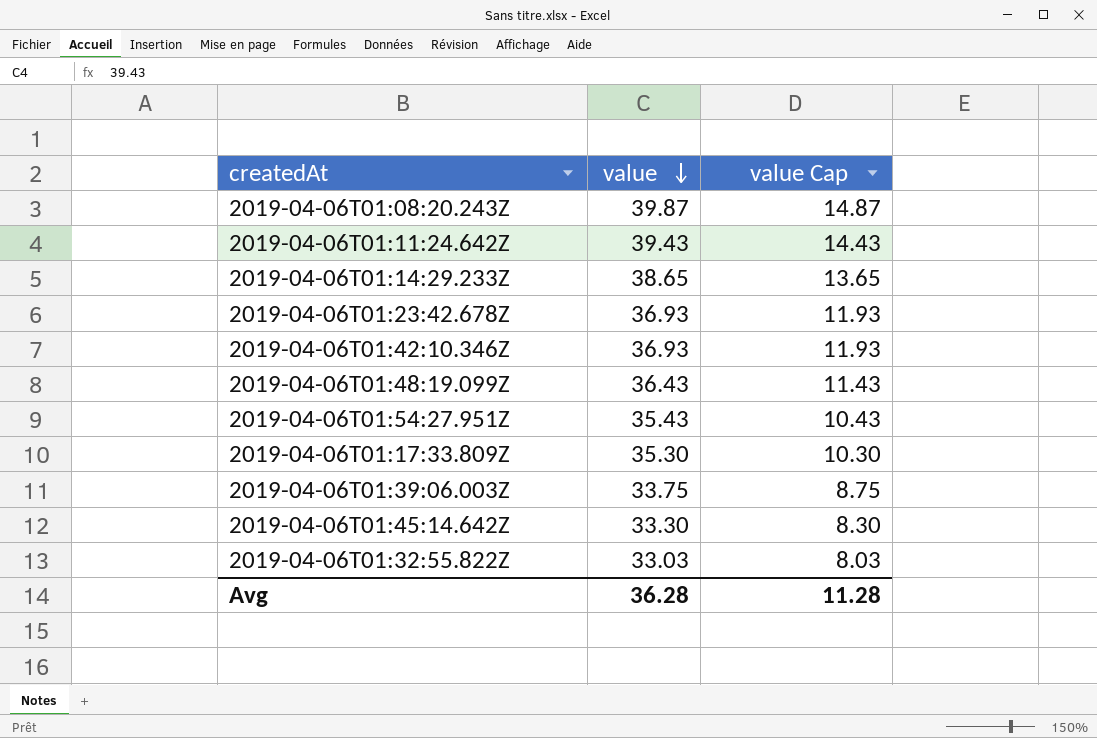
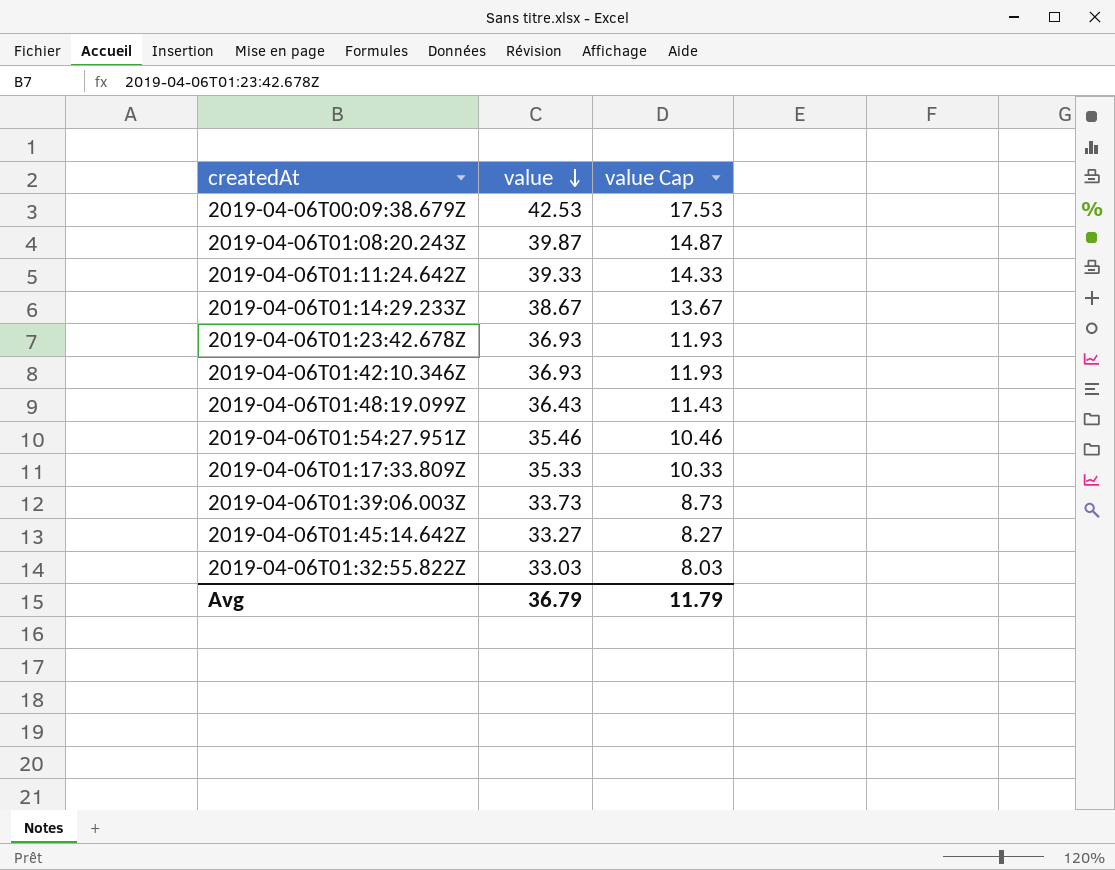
row 2019-04-06T00:09:38.679Z: none -> 42.53 | 17.53
2019-04-06T01:11:24.642Z | value: 39.43 -> 39.33
2019-04-06T01:11:24.642Z | value Cap: 14.43 -> 14.33
2019-04-06T01:14:29.233Z | value: 38.65 -> 38.67
2019-04-06T01:14:29.233Z | value Cap: 13.65 -> 13.67
2019-04-06T01:54:27.951Z | value: 35.43 -> 35.46
2019-04-06T01:54:27.951Z | value Cap: 10.43 -> 10.46
2019-04-06T01:17:33.809Z | value: 35.30 -> 35.33
2019-04-06T01:17:33.809Z | value Cap: 10.30 -> 10.33
2019-04-06T01:39:06.003Z | value: 33.75 -> 33.73
2019-04-06T01:39:06.003Z | value Cap: 8.75 -> 8.73
2019-04-06T01:45:14.642Z | value: 33.30 -> 33.27
2019-04-06T01:45:14.642Z | value Cap: 8.30 -> 8.27
Avg | value: 36.28 -> 36.79
Avg | value Cap: 11.28 -> 11.79

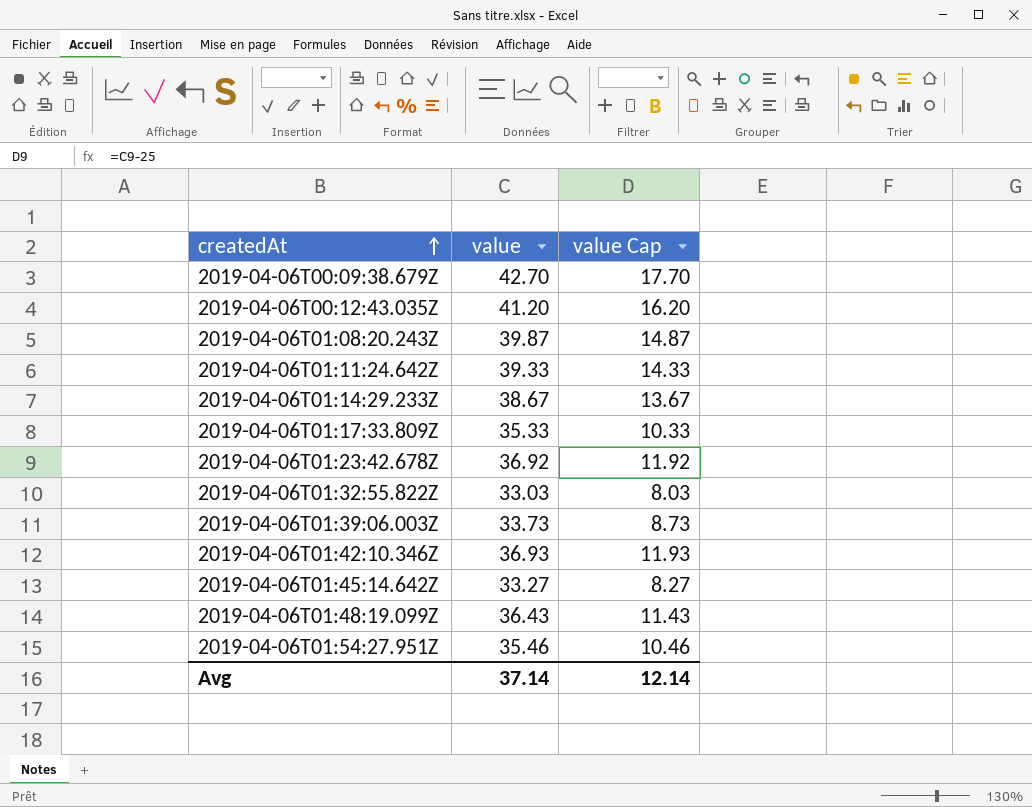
row order: value descending -> createdAt ascending
2019-04-06T00:09:38.679Z | value: 42.53 -> 42.70
2019-04-06T00:09:38.679Z | value Cap: 17.53 -> 17.70
row 2019-04-06T00:12:43.035Z: none -> 41.20 | 16.20
2019-04-06T01:23:42.678Z | value: 36.93 -> 36.92
2019-04-06T01:23:42.678Z | value Cap: 11.93 -> 11.92
Avg | value: 36.79 -> 37.14
Avg | value Cap: 11.79 -> 12.14

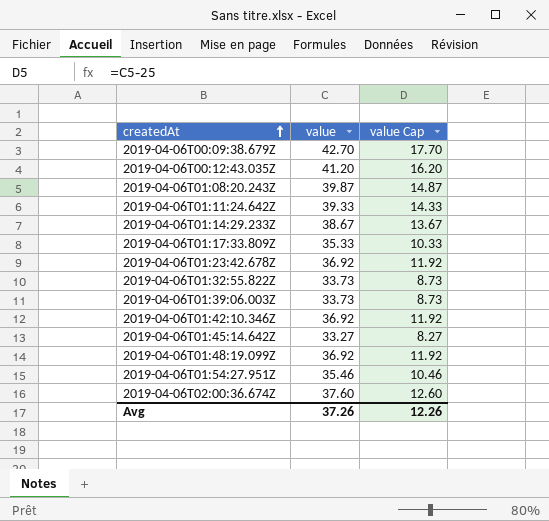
2019-04-06T01:32:55.822Z | value: 33.03 -> 33.73
2019-04-06T01:32:55.822Z | value Cap: 8.03 -> 8.73
2019-04-06T01:42:10.346Z | value: 36.93 -> 36.92
2019-04-06T01:42:10.346Z | value Cap: 11.93 -> 11.92
2019-04-06T01:48:19.099Z | value: 36.43 -> 36.92
2019-04-06T01:48:19.099Z | value Cap: 11.43 -> 11.92
row 2019-04-06T02:00:36.674Z: none -> 37.60 | 12.60
Avg | value: 37.14 -> 37.26
Avg | value Cap: 12.14 -> 12.26

